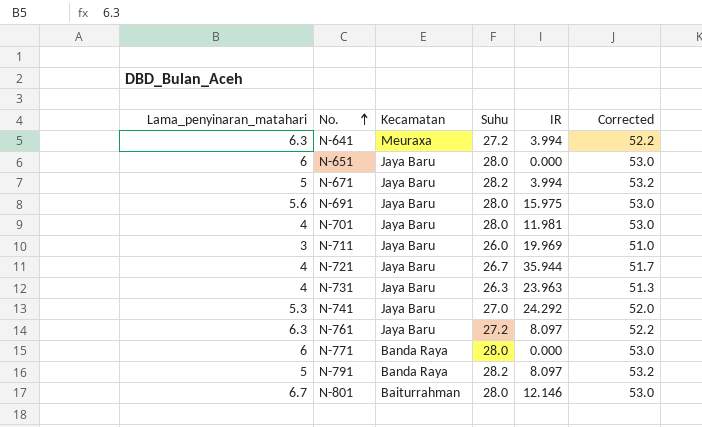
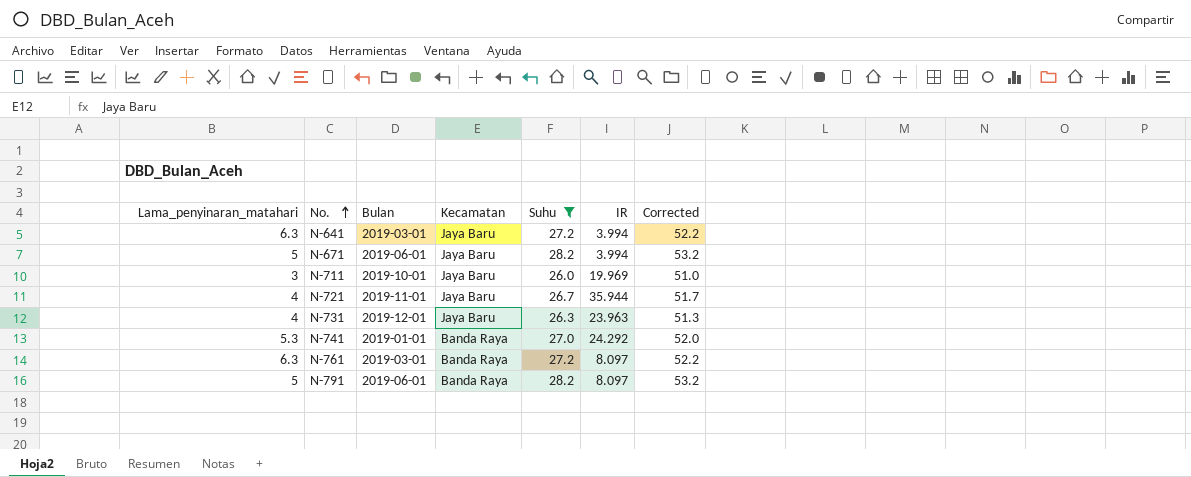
filter: none -> Suhu != 28.0
column Bulan | position: none -> 3
N-641 | Kecamatan: Meuraxa -> Jaya Baru
N-741 | Kecamatan: Jaya Baru -> Banda Raya
N-761 | Kecamatan: Jaya Baru -> Banda Raya

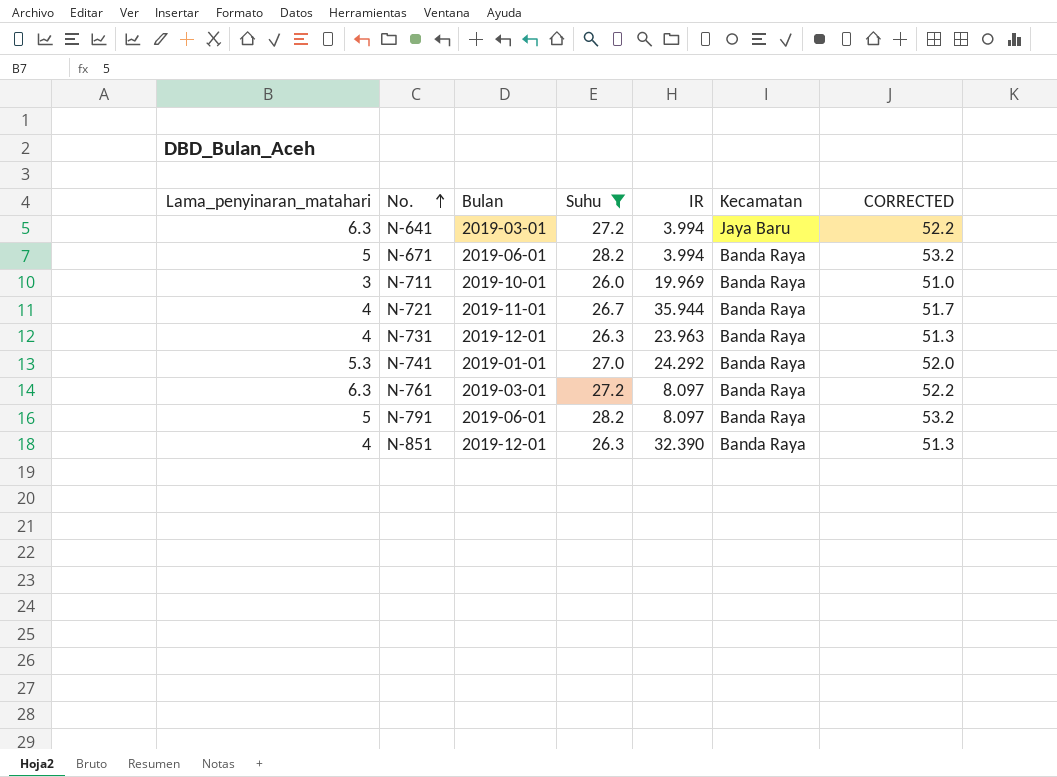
column Kecamatan | position: 4 -> 6
column name: Corrected -> CORRECTED
N-671 | Kecamatan: Jaya Baru -> Banda Raya
N-711 | Kecamatan: Jaya Baru -> Banda Raya
N-721 | Kecamatan: Jaya Baru -> Banda Raya
N-731 | Kecamatan: Jaya Baru -> Banda Raya
row N-851: none -> 4 | 2019-12-01 | 26.3 | 32.390 | Banda Raya | 51.3

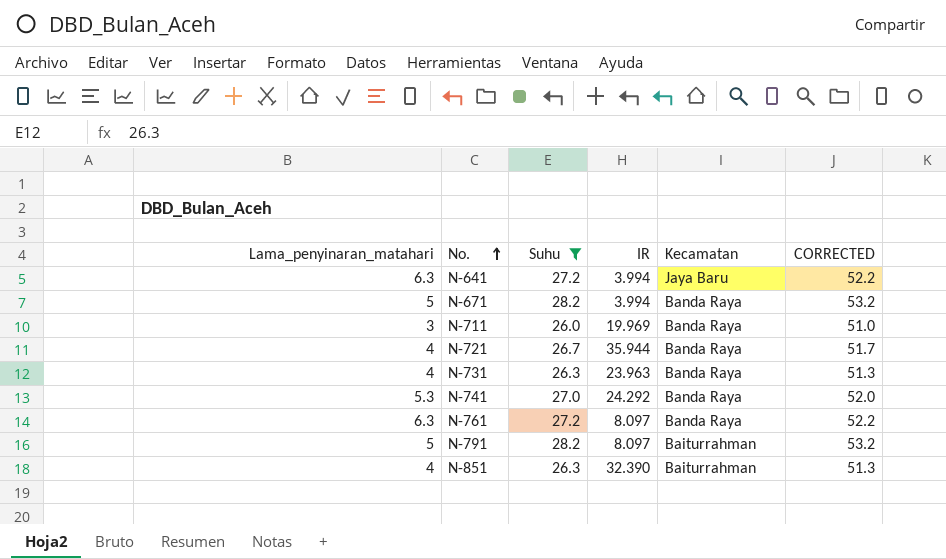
column Bulan | position: 3 -> none
N-791 | Kecamatan: Banda Raya -> Baiturrahman
N-851 | Kecamatan: Banda Raya -> Baiturrahman

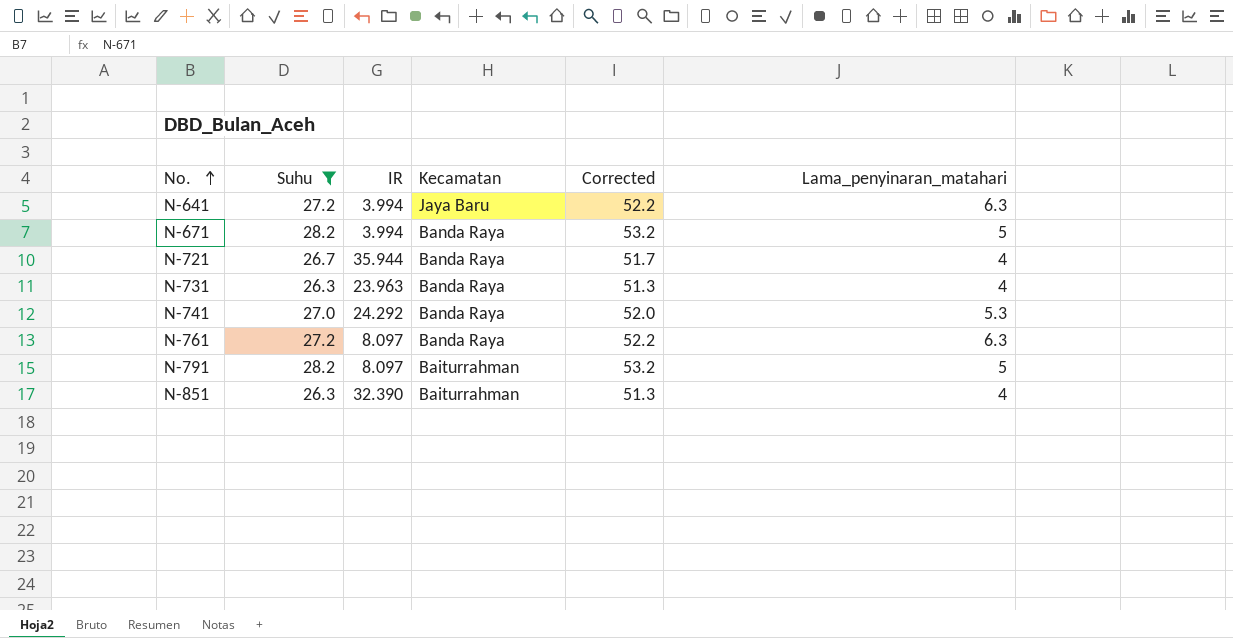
column name: CORRECTED -> Corrected
column Lama_penyinaran_matahari | position: 1 -> 6
row N-711: 3 | 26.0 | 19.969 | Banda Raya | 51.0 -> none

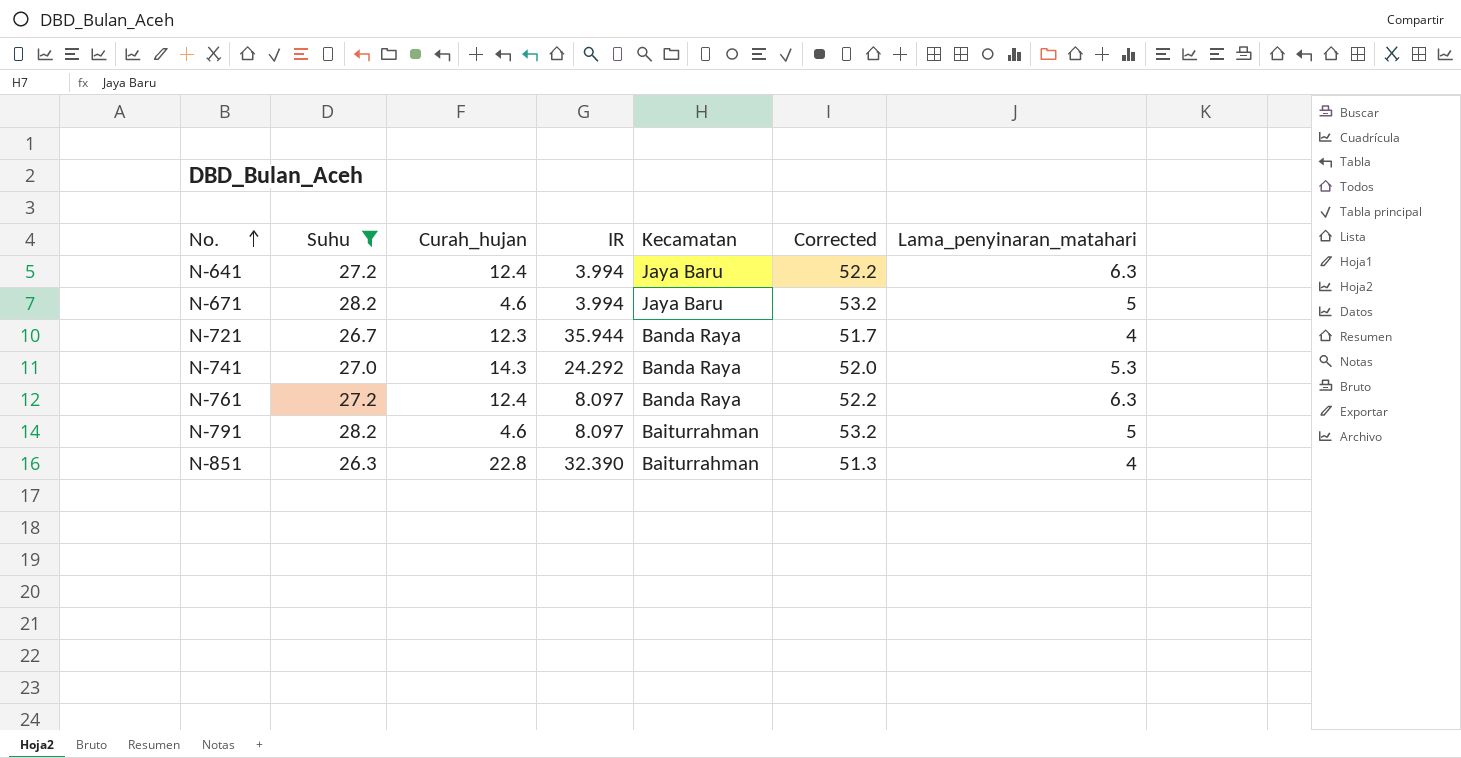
column Curah_hujan | position: none -> 3
row N-731: 26.3 | 23.963 | Banda Raya | 51.3 | 4 -> none
N-671 | Kecamatan: Banda Raya -> Jaya Baru

